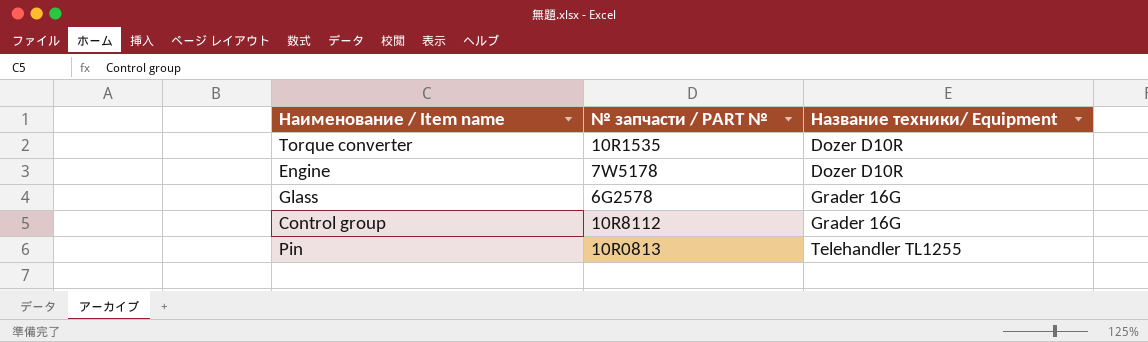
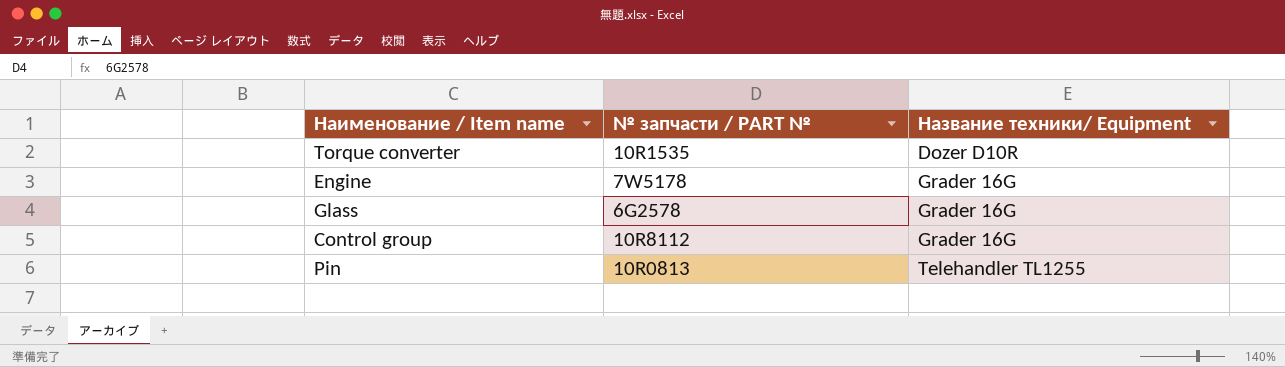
Engine | Название техники/ Equipment: Dozer D10R -> Grader 16G

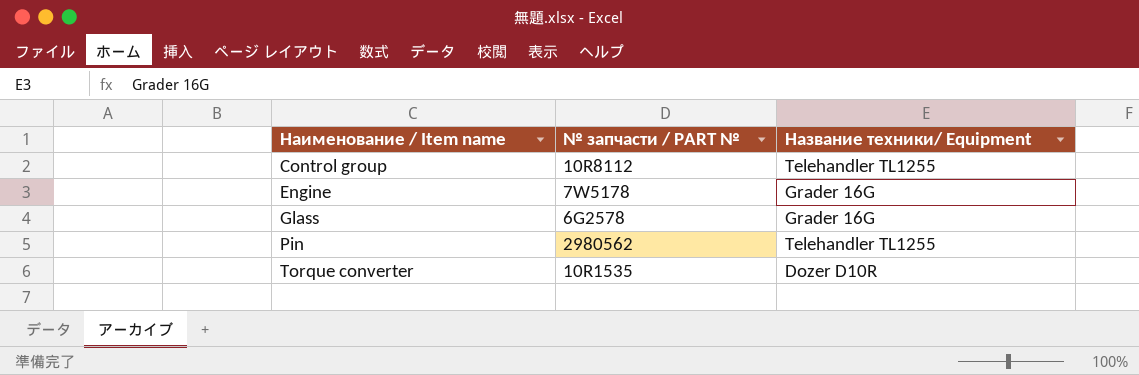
row order: Название техники/ Equipment ascending -> Наименование / Item name ascending
Control group | Название техники/ Equipment: Grader 16G -> Telehandler TL1255
Pin | № запчасти / PART №: 10R0813 -> 2980562

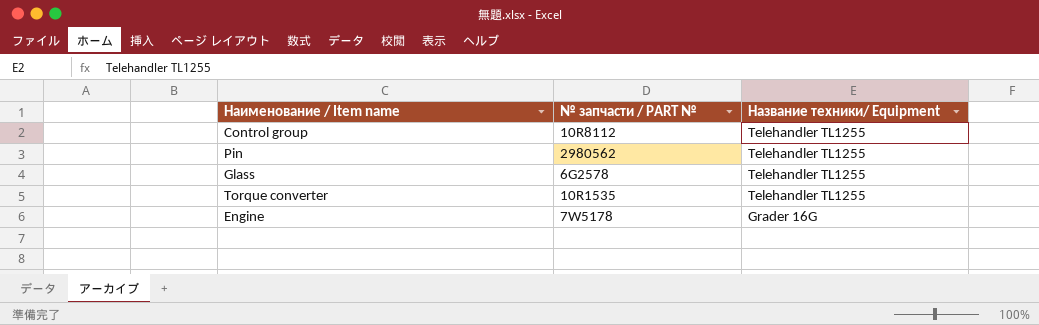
row order: Наименование / Item name ascending -> Название техники/ Equipment descending
Glass | Название техники/ Equipment: Grader 16G -> Telehandler TL1255
Torque converter | Название техники/ Equipment: Dozer D10R -> Telehandler TL1255

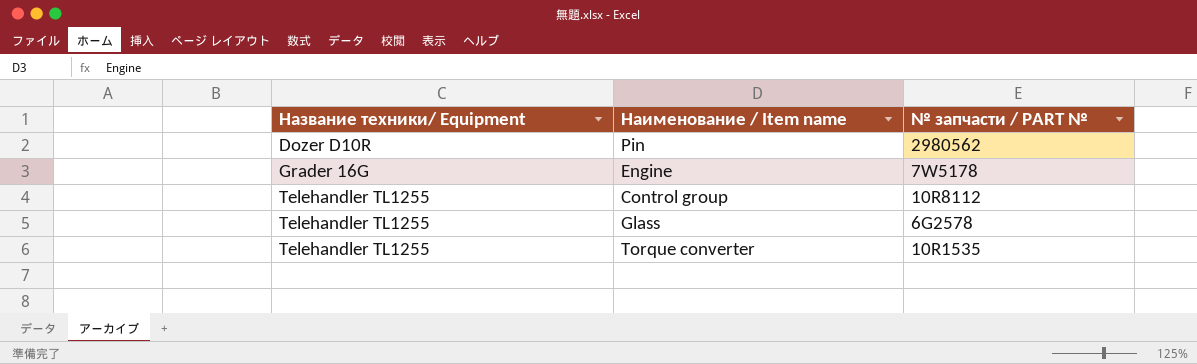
row order: Название техники/ Equipment descending -> Название техники/ Equipment ascending
column Название техники/ Equipment | position: 3 -> 1
Pin | Название техники/ Equipment: Telehandler TL1255 -> Dozer D10R

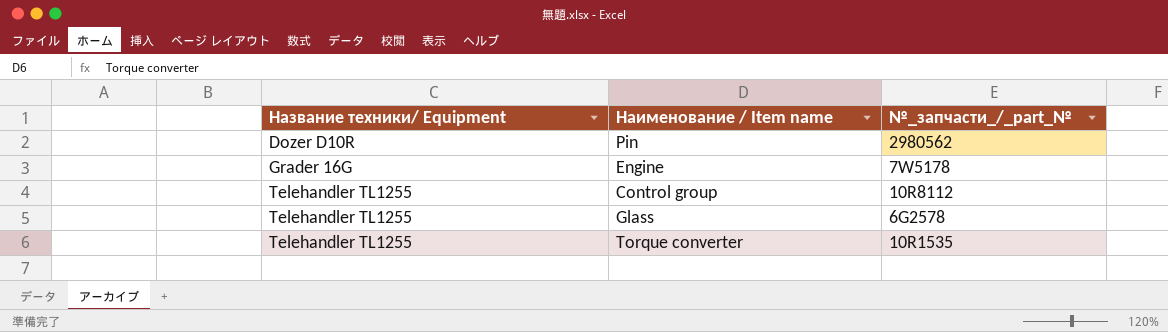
column name: № запчасти / PART № -> №_запчасти_/_part_№

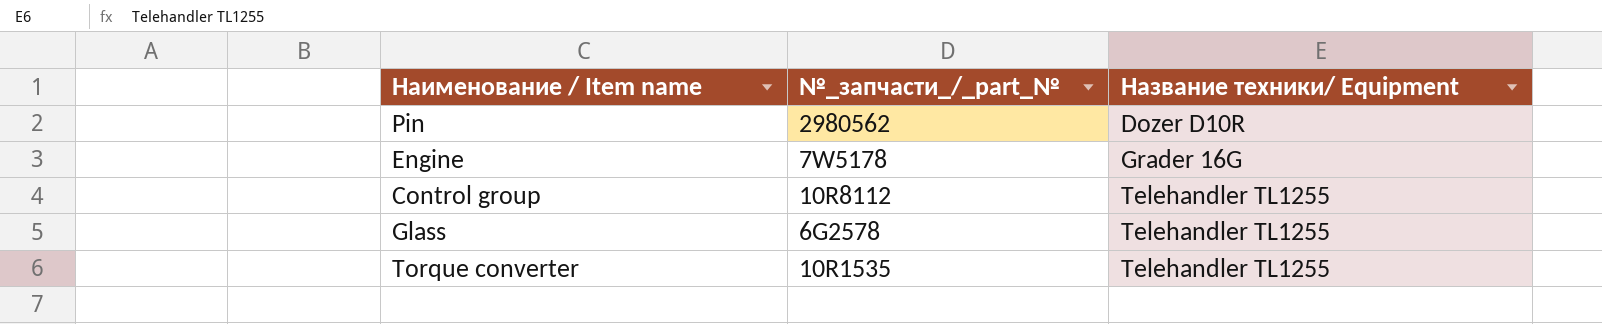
column Название техники/ Equipment | position: 1 -> 3

